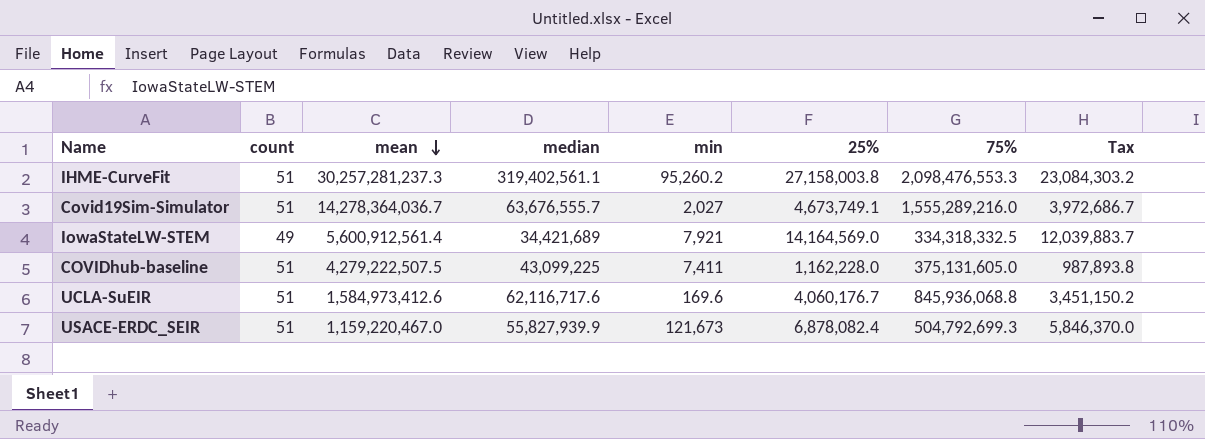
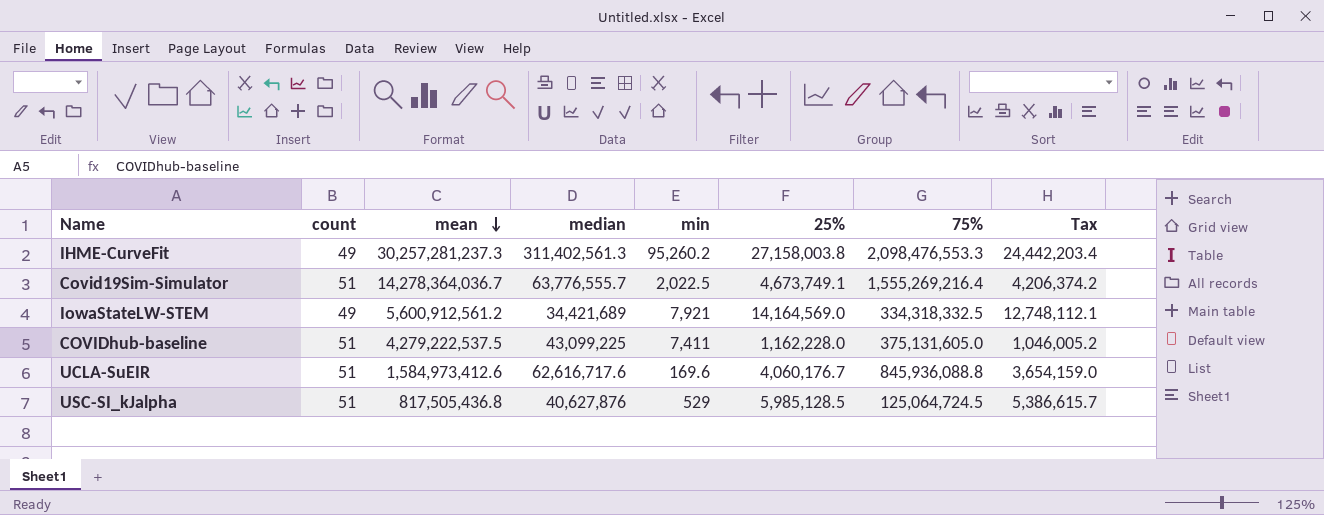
column Tax | formula: [25%] * 0.85 -> [25%] * 0.9
row USACE-ERDC_SEIR: 51 | 1,159,220,467.0 | 55,827,939.9 | 121,673 | 6,878,082.4 | 504,792,699.3 | 5,846,370.0 -> none
IHME-CurveFit | count: 51 -> 49
IHME-CurveFit | median: 319,402,561.1 -> 311,402,561.3
Covid19Sim-Simulator | median: 63,676,555.7 -> 63,776,555.7
Covid19Sim-Simulator | min: 2,027 -> 2,022.5
Covid19Sim-Simulator | 75%: 1,555,289,216.0 -> 1,555,269,216.4
IowaStateLW-STEM | mean: 5,600,912,561.4 -> 5,600,912,561.2
COVIDhub-baseline | mean: 4,279,222,507.5 -> 4,279,222,537.5
UCLA-SuEIR | median: 62,116,717.6 -> 62,616,717.6
UCLA-SuEIR | 75%: 845,936,068.8 -> 845,936,088.8
row USC-SI_kJalpha: none -> 51 | 817,505,436.8 | 40,627,876 | 529 | 5,985,128.5 | 125,064,724.5 | 5,386,615.7

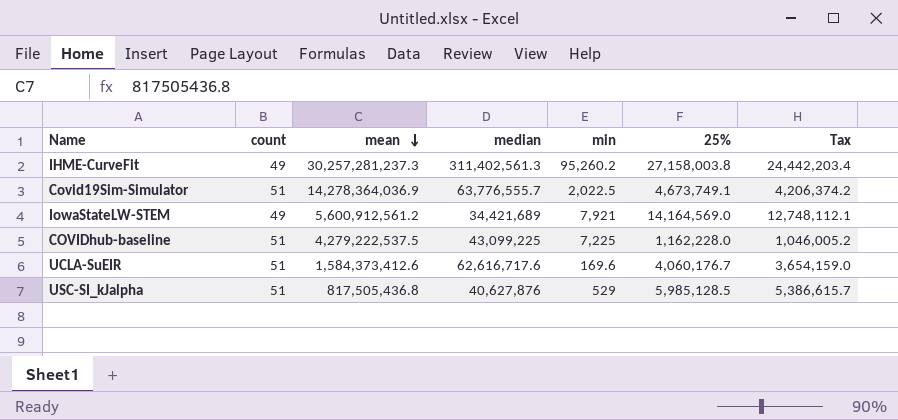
column 75% | position: 7 -> none
Covid19Sim-Simulator | mean: 14,278,364,036.7 -> 14,278,364,036.9
COVIDhub-baseline | min: 7,411 -> 7,225
UCLA-SuEIR | mean: 1,584,973,412.6 -> 1,584,373,412.6

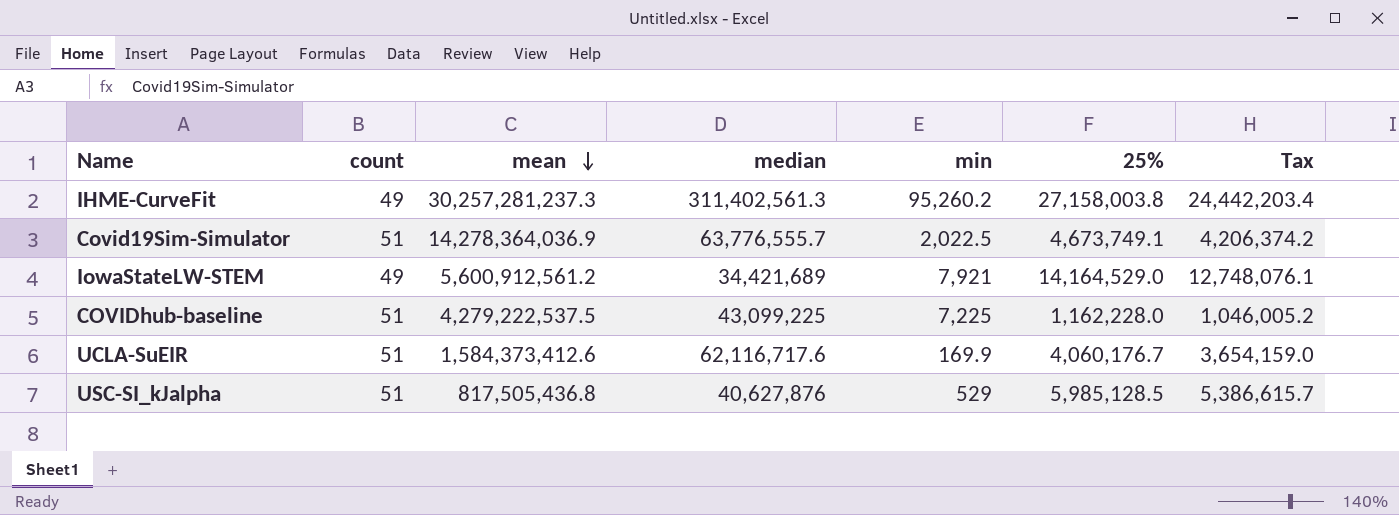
IowaStateLW-STEM | 25%: 14,164,569.0 -> 14,164,529.0
IowaStateLW-STEM | Tax: 12,748,112.1 -> 12,748,076.1
UCLA-SuEIR | median: 62,616,717.6 -> 62,116,717.6
UCLA-SuEIR | min: 169.6 -> 169.9

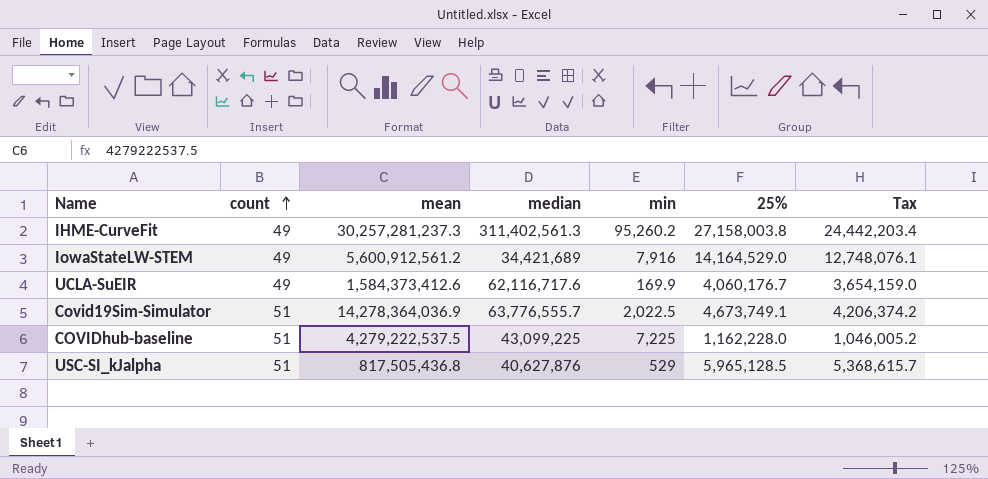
row order: mean descending -> count ascending
IowaStateLW-STEM | min: 7,921 -> 7,916
UCLA-SuEIR | count: 51 -> 49
USC-SI_kJalpha | 25%: 5,985,128.5 -> 5,965,128.5
USC-SI_kJalpha | Tax: 5,386,615.7 -> 5,368,615.7

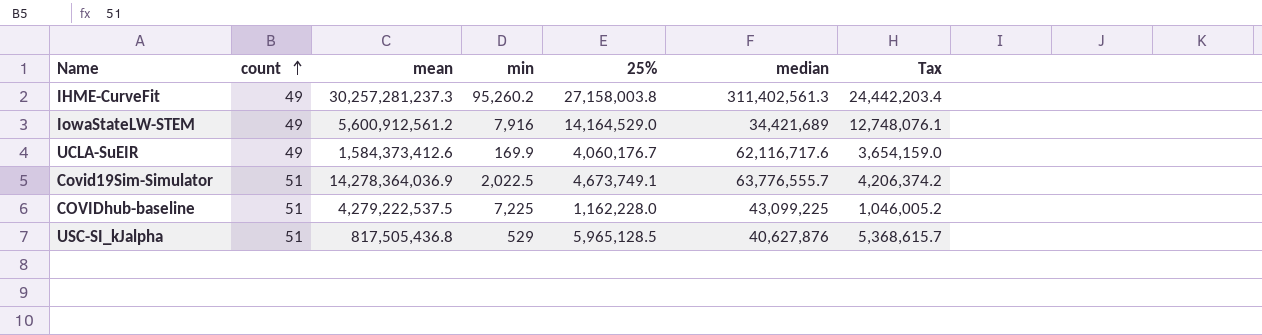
column median | position: 4 -> 6

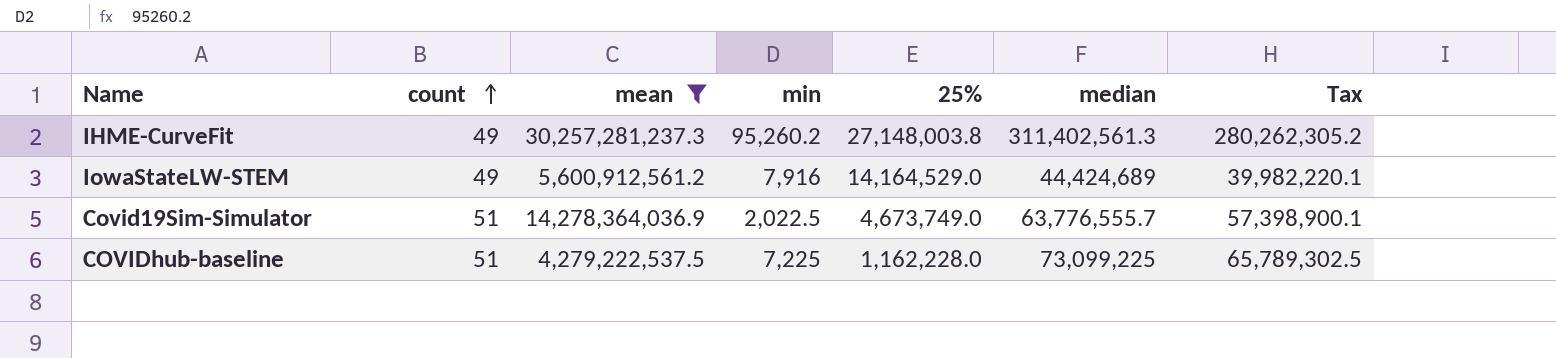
filter: none -> mean >= 4,279,222,537.5
column Tax | formula: [25%] * 0.9 -> [median] * 0.9
IHME-CurveFit | 25%: 27,158,003.8 -> 27,148,003.8
IowaStateLW-STEM | median: 34,421,689 -> 44,424,689
Covid19Sim-Simulator | 25%: 4,673,749.1 -> 4,673,749.0
COVIDhub-baseline | median: 43,099,225 -> 73,099,225

